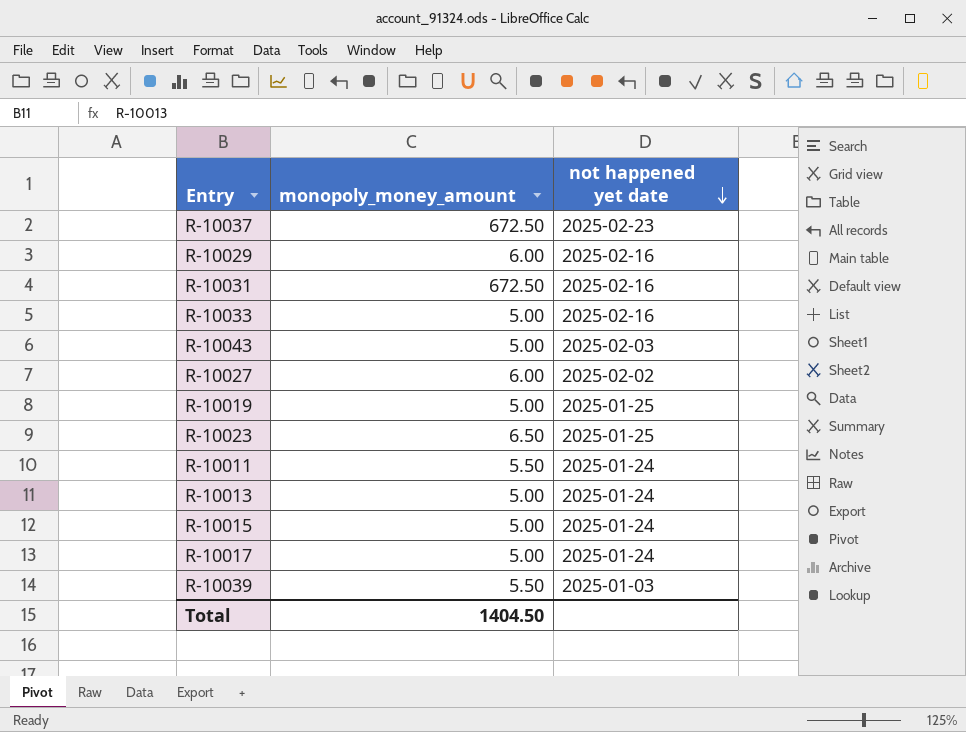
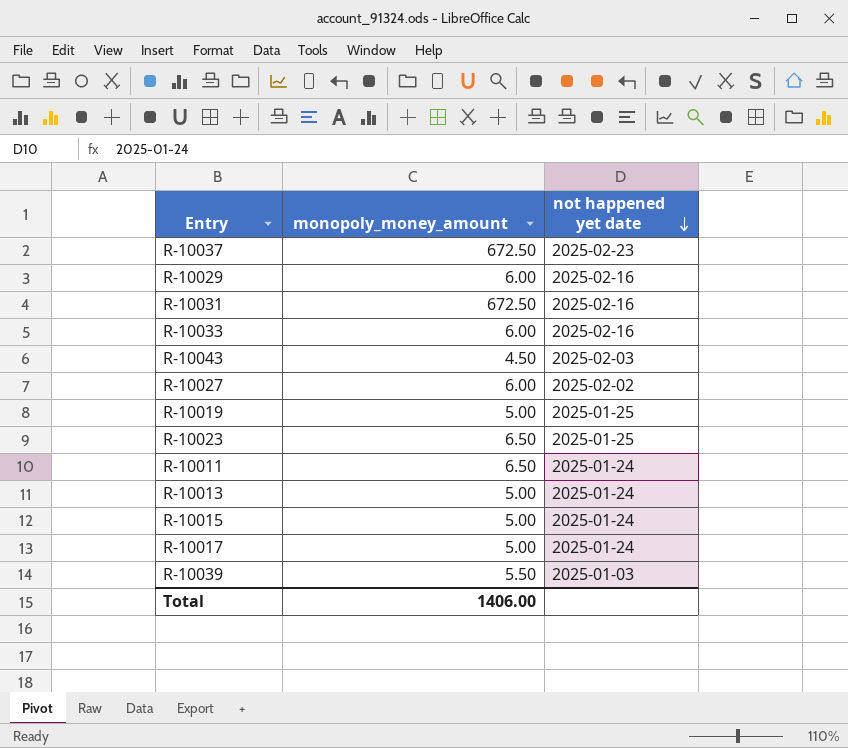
R-10033 | monopoly_money_amount: 5.00 -> 6.00
R-10043 | monopoly_money_amount: 5.00 -> 4.50
R-10011 | monopoly_money_amount: 5.50 -> 6.50
Total | monopoly_money_amount: 1404.50 -> 1406.00

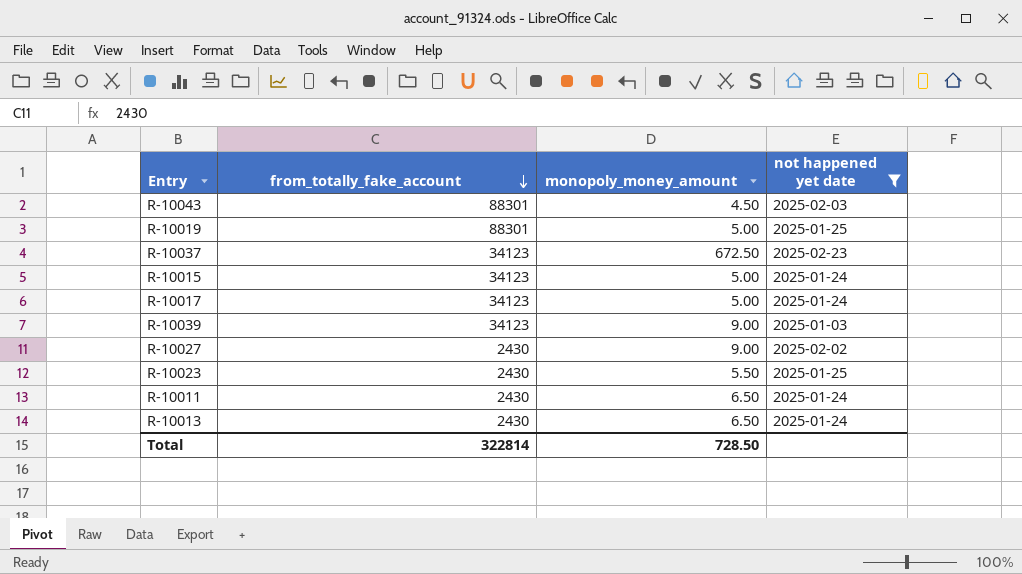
filter: none -> not happened yet date != 2025-02-16
row order: not happened yet date descending -> from_totally_fake_account descending
column from_totally_fake_account | position: none -> 2
R-10039 | monopoly_money_amount: 5.50 -> 9.00
R-10027 | monopoly_money_amount: 6.00 -> 9.00
R-10023 | monopoly_money_amount: 6.50 -> 5.50
R-10013 | monopoly_money_amount: 5.00 -> 6.50
Total | monopoly_money_amount: 1406.00 -> 728.50

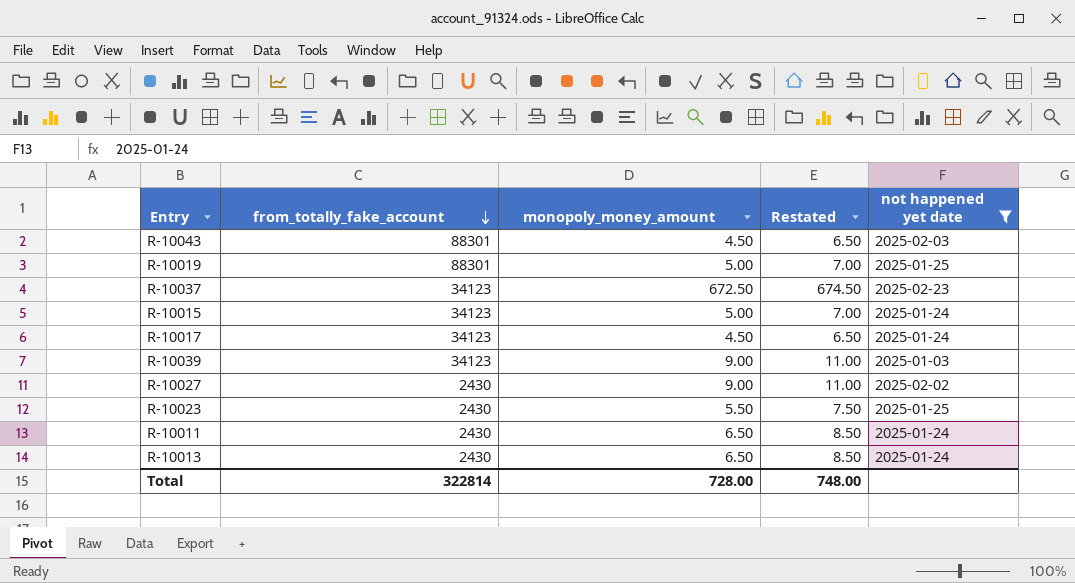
column Restated | formula: none -> [monopoly_money_amount] + 2
R-10017 | monopoly_money_amount: 5.00 -> 4.50
Total | monopoly_money_amount: 728.50 -> 728.00

